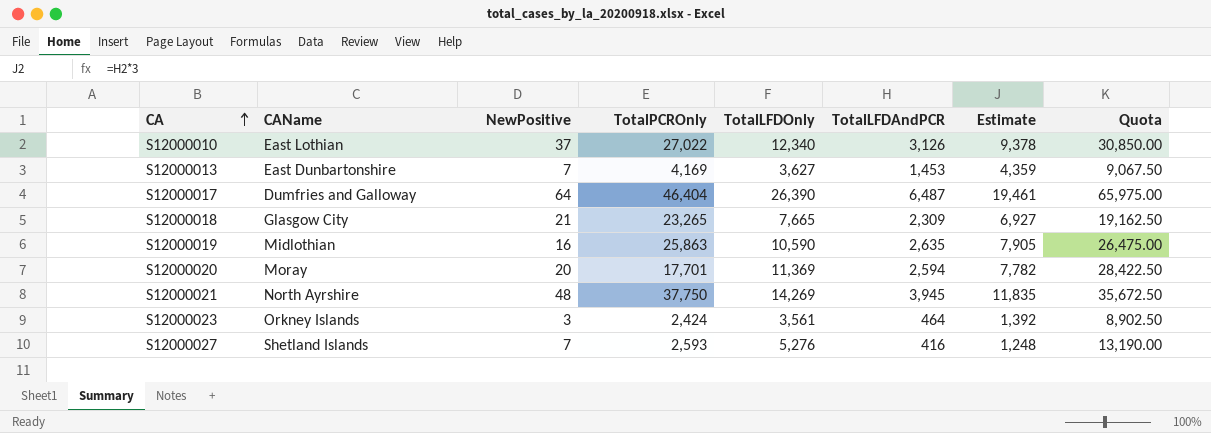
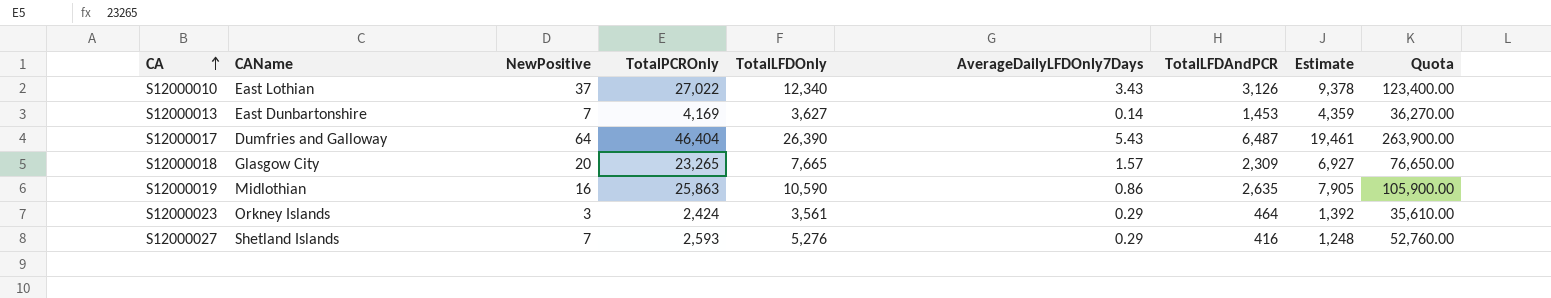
column AverageDailyLFDOnly7Days | position: none -> 6
column Quota | formula: [TotalLFDOnly] * 2.5 -> [TotalLFDOnly] * 10
row S12000020: Moray | 20 | 17,701 | 11,369 | 2,594 | 7,782 | 28,422.50 -> none
row S12000021: North Ayrshire | 48 | 37,750 | 14,269 | 3,945 | 11,835 | 35,672.50 -> none
S12000018 | NewPositive: 21 -> 20

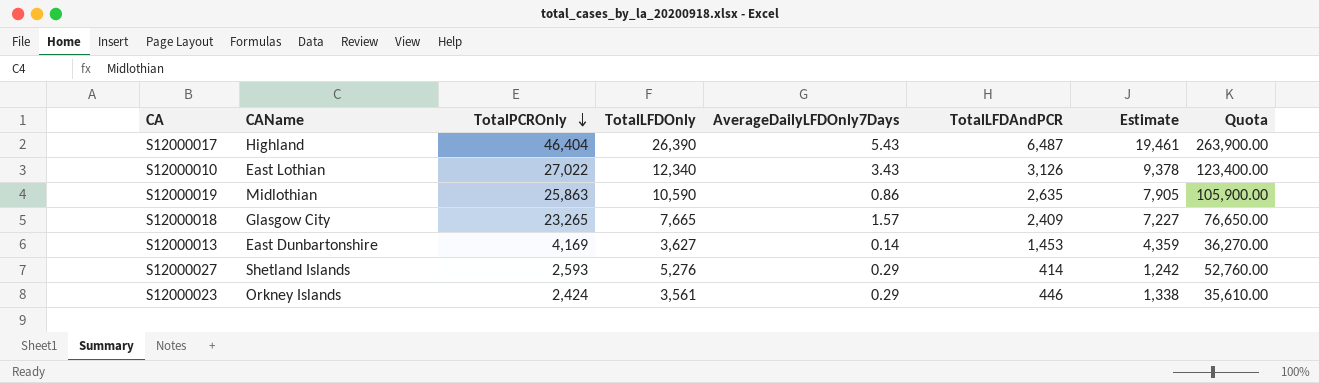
row order: CA ascending -> TotalPCROnly descending
column NewPositive | position: 3 -> none
S12000017 | CAName: Dumfries and Galloway -> Highland
S12000018 | TotalLFDAndPCR: 2,309 -> 2,409
S12000018 | Estimate: 6,927 -> 7,227
S12000027 | TotalLFDAndPCR: 416 -> 414
S12000027 | Estimate: 1,248 -> 1,242
S12000023 | TotalLFDAndPCR: 464 -> 446
S12000023 | Estimate: 1,392 -> 1,338

